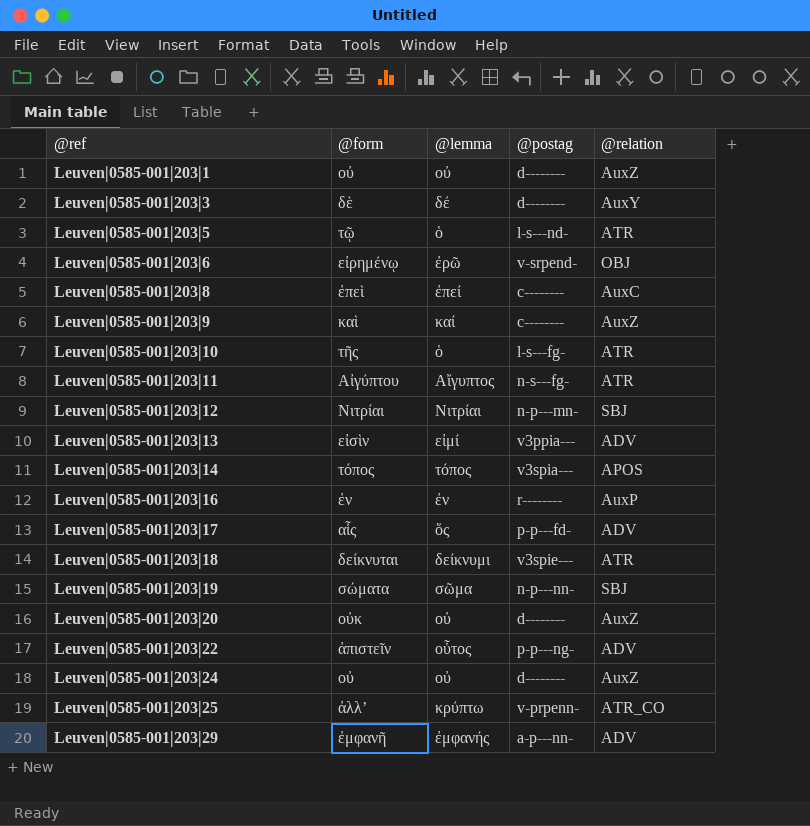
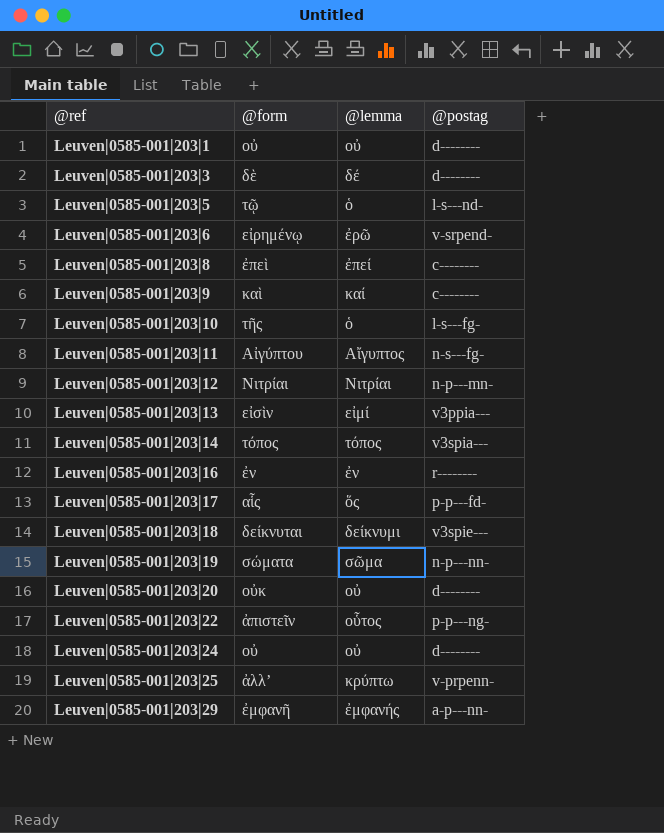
column @relation | position: 5 -> none

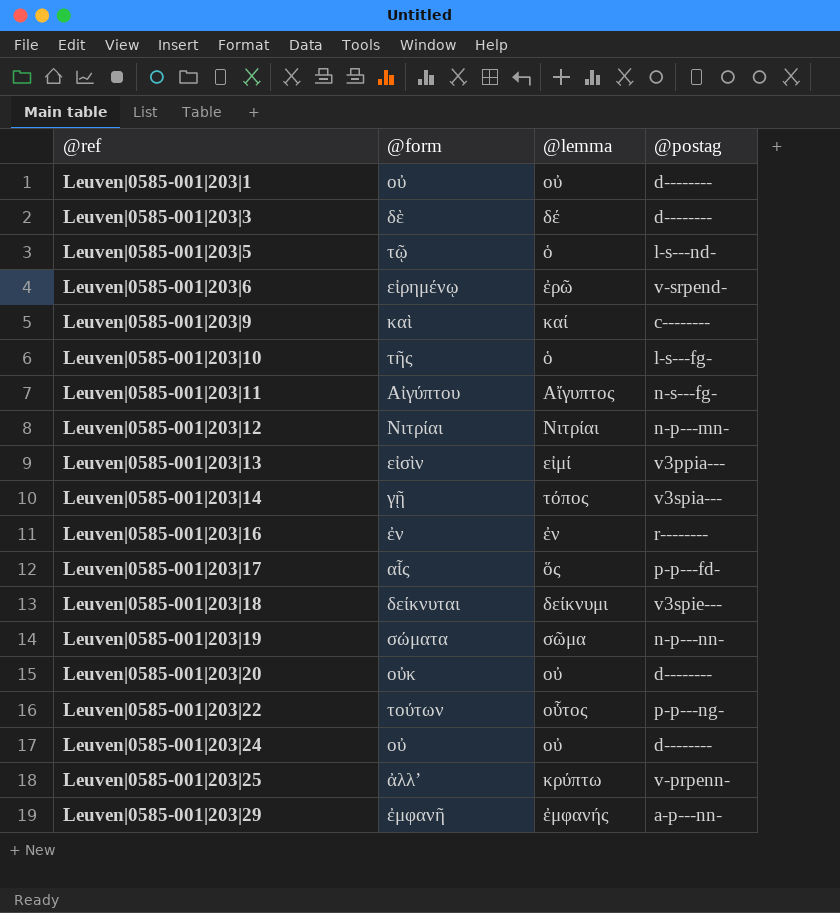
row Leuven|0585-001|203|8: ἐπεὶ | ἐπεί | c-------- -> none
Leuven|0585-001|203|14 | @form: τόπος -> γῇ
Leuven|0585-001|203|22 | @form: ἀπιστεῖν -> τούτων

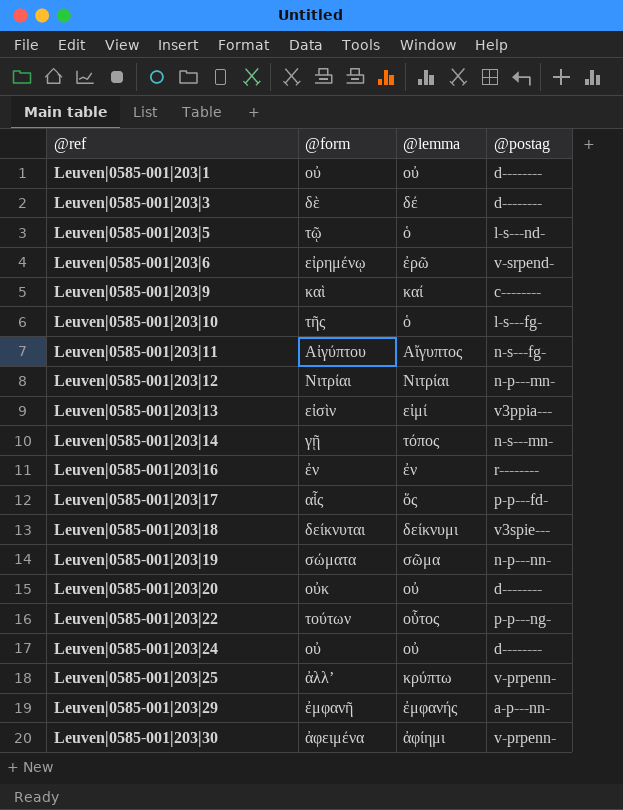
Leuven|0585-001|203|14 | @postag: v3spia--- -> n-s---mn-
row Leuven|0585-001|203|30: none -> ἀφειμένα | ἀφίημι | v-prpenn-

